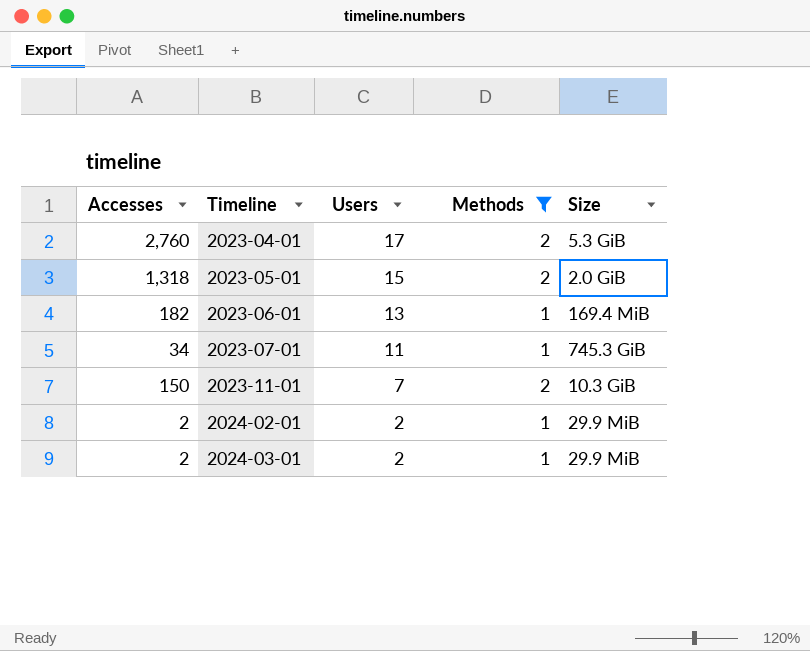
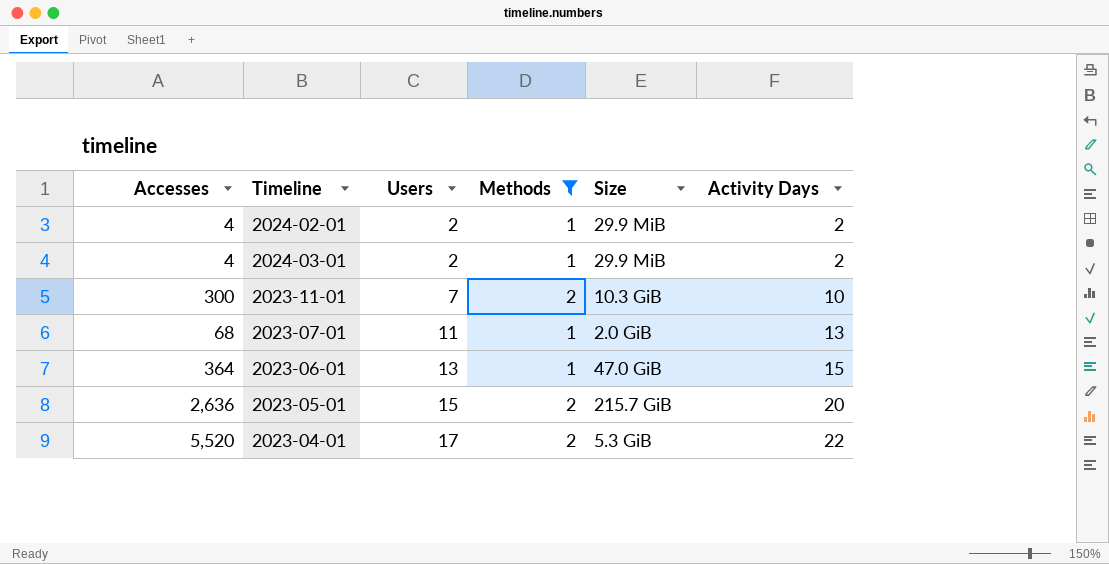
row order: Timeline ascending -> Users ascending
column Activity Days | position: none -> 6
2024-02-01 | Accesses: 2 -> 4
2024-03-01 | Accesses: 2 -> 4
2023-11-01 | Accesses: 150 -> 300
2023-07-01 | Accesses: 34 -> 68
2023-07-01 | Size: 745.3 GiB -> 2.0 GiB
2023-06-01 | Accesses: 182 -> 364
2023-06-01 | Size: 169.4 MiB -> 47.0 GiB
2023-05-01 | Accesses: 1,318 -> 2,636
2023-05-01 | Size: 2.0 GiB -> 215.7 GiB
2023-04-01 | Accesses: 2,760 -> 5,520

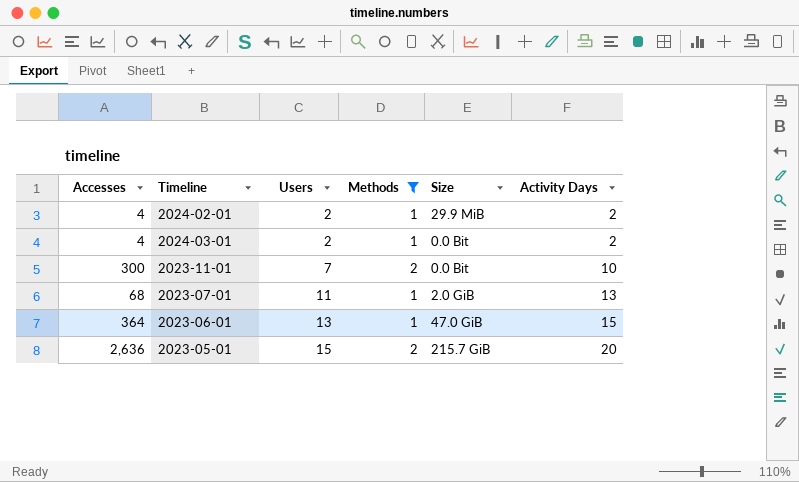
row 2023-04-01: 5,520 | 17 | 2 | 5.3 GiB | 22 -> none
2024-03-01 | Size: 29.9 MiB -> 0.0 Bit
2023-11-01 | Size: 10.3 GiB -> 0.0 Bit

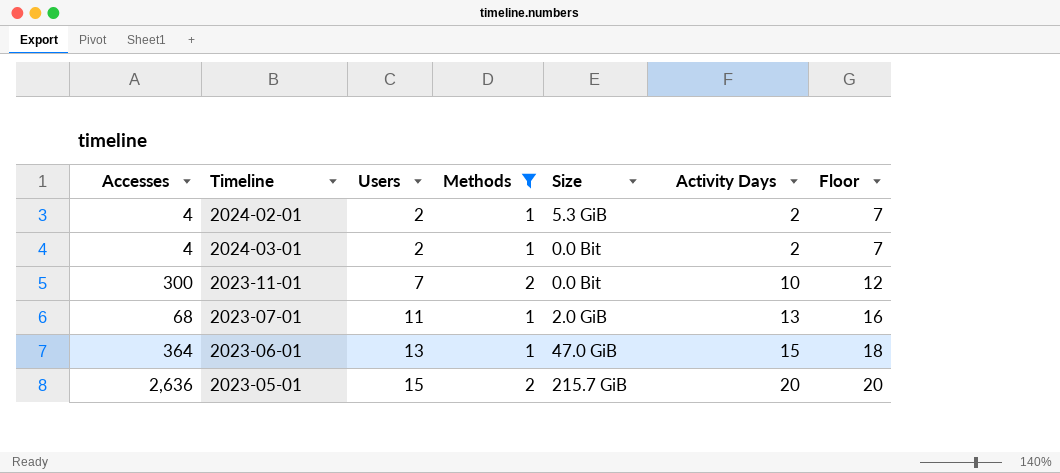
column Floor | formula: none -> [Users] + 5
2024-02-01 | Size: 29.9 MiB -> 5.3 GiB

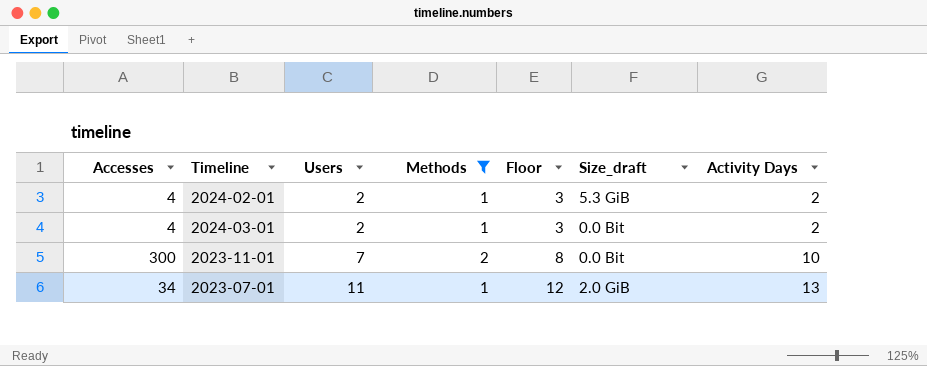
column Floor | formula: [Users] + 5 -> [Users] + 1
column Floor | position: 7 -> 5
column name: Size -> Size_draft
row 2023-06-01: 364 | 13 | 1 | 47.0 GiB | 15 | 18 -> none
row 2023-05-01: 2,636 | 15 | 2 | 215.7 GiB | 20 | 20 -> none
2023-07-01 | Accesses: 68 -> 34

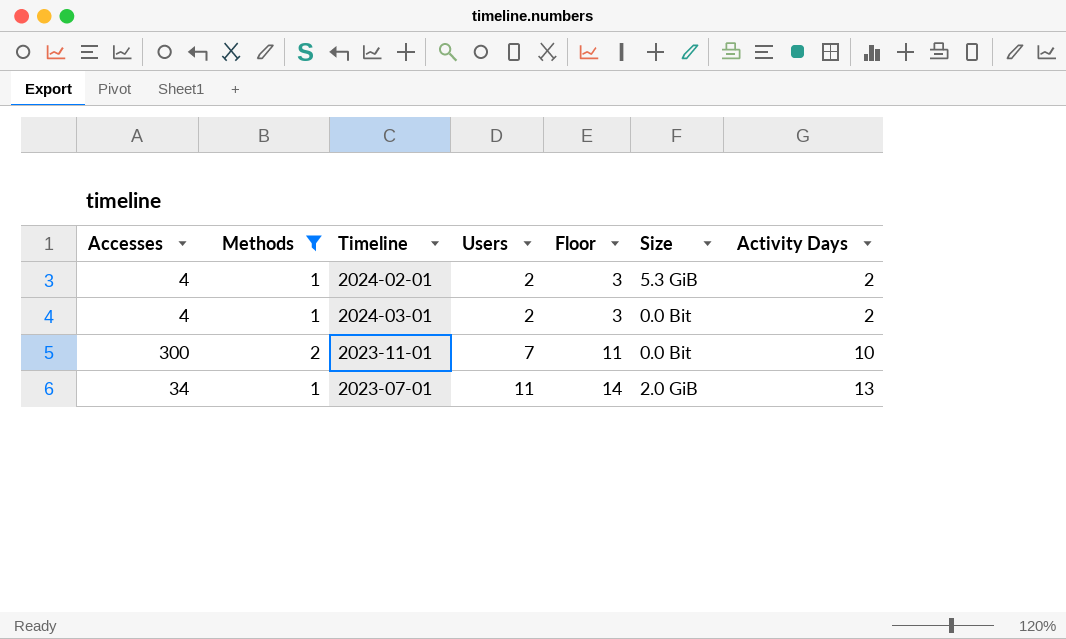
column Methods | position: 4 -> 2
column Floor | formula: [Users] + 1 -> [Activity Days] + 1
column name: Size_draft -> Size

